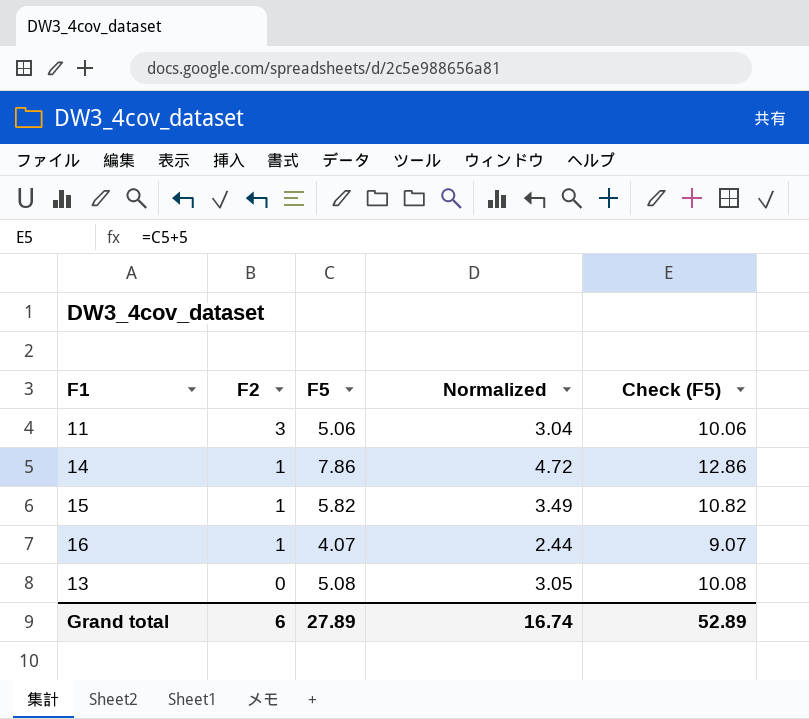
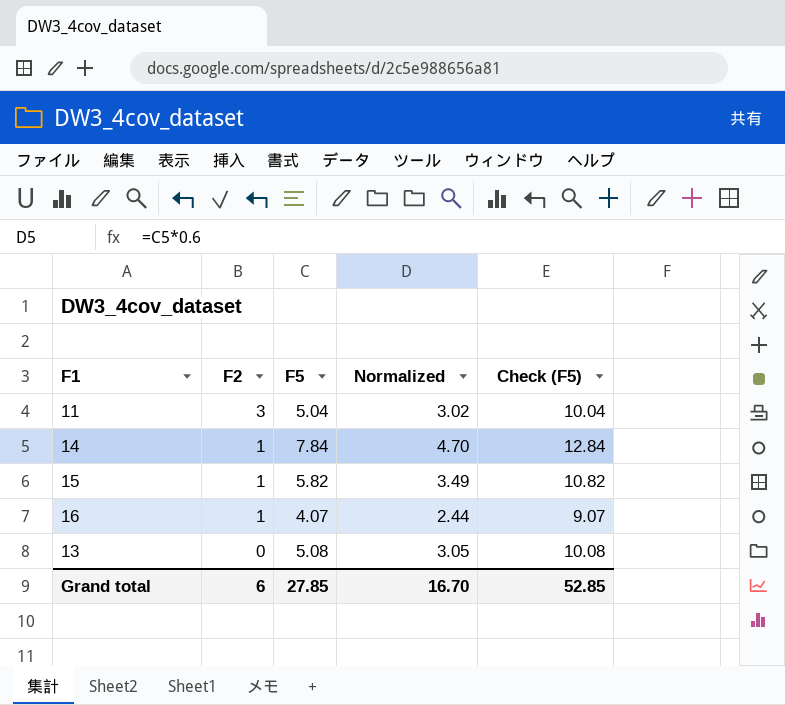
11 | F5: 5.06 -> 5.04
11 | Normalized: 3.04 -> 3.02
11 | Check (F5): 10.06 -> 10.04
14 | F5: 7.86 -> 7.84
14 | Normalized: 4.72 -> 4.70
14 | Check (F5): 12.86 -> 12.84
Grand total | F5: 27.89 -> 27.85
Grand total | Normalized: 16.74 -> 16.70
Grand total | Check (F5): 52.89 -> 52.85

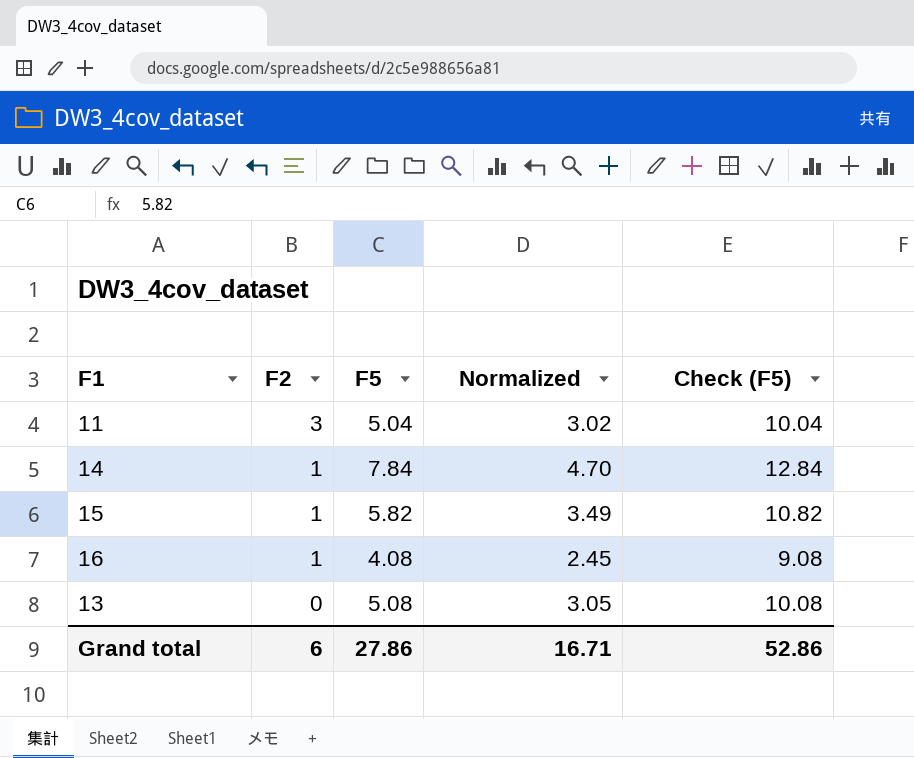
16 | F5: 4.07 -> 4.08
16 | Normalized: 2.44 -> 2.45
16 | Check (F5): 9.07 -> 9.08
Grand total | F5: 27.85 -> 27.86
Grand total | Normalized: 16.70 -> 16.71
Grand total | Check (F5): 52.85 -> 52.86

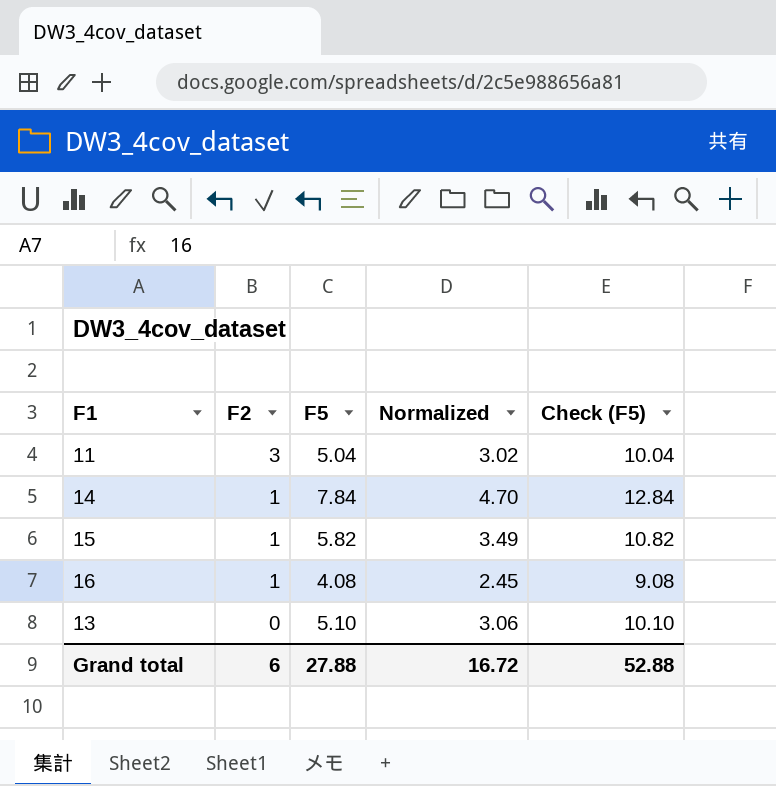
13 | F5: 5.08 -> 5.10
13 | Normalized: 3.05 -> 3.06
13 | Check (F5): 10.08 -> 10.10
Grand total | F5: 27.86 -> 27.88
Grand total | Normalized: 16.71 -> 16.72
Grand total | Check (F5): 52.86 -> 52.88

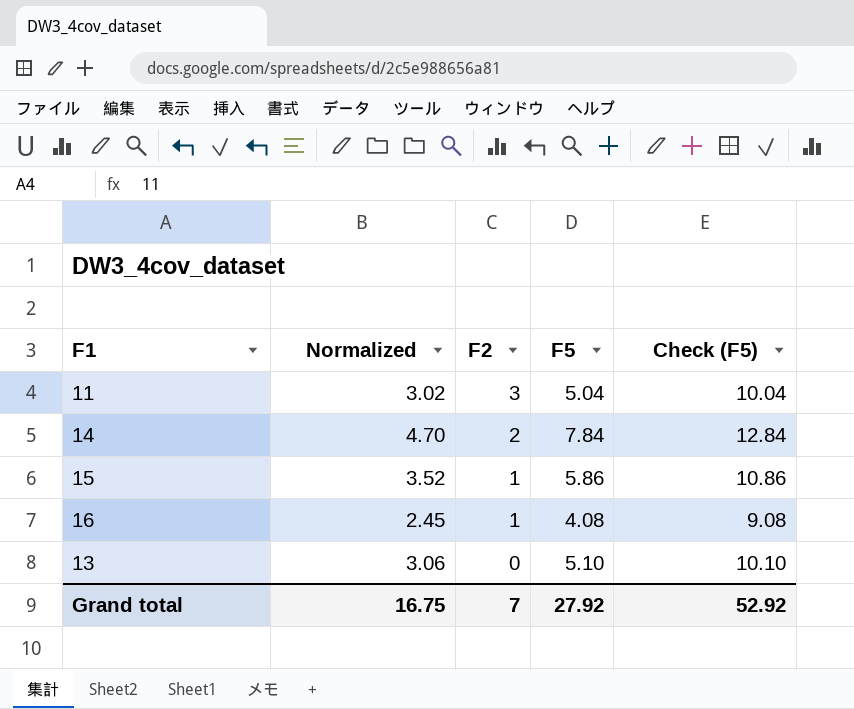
column Normalized | position: 4 -> 2
14 | F2: 1 -> 2
15 | Normalized: 3.49 -> 3.52
15 | F5: 5.82 -> 5.86
15 | Check (F5): 10.82 -> 10.86
Grand total | Normalized: 16.72 -> 16.75
Grand total | F2: 6 -> 7
Grand total | F5: 27.88 -> 27.92
Grand total | Check (F5): 52.88 -> 52.92

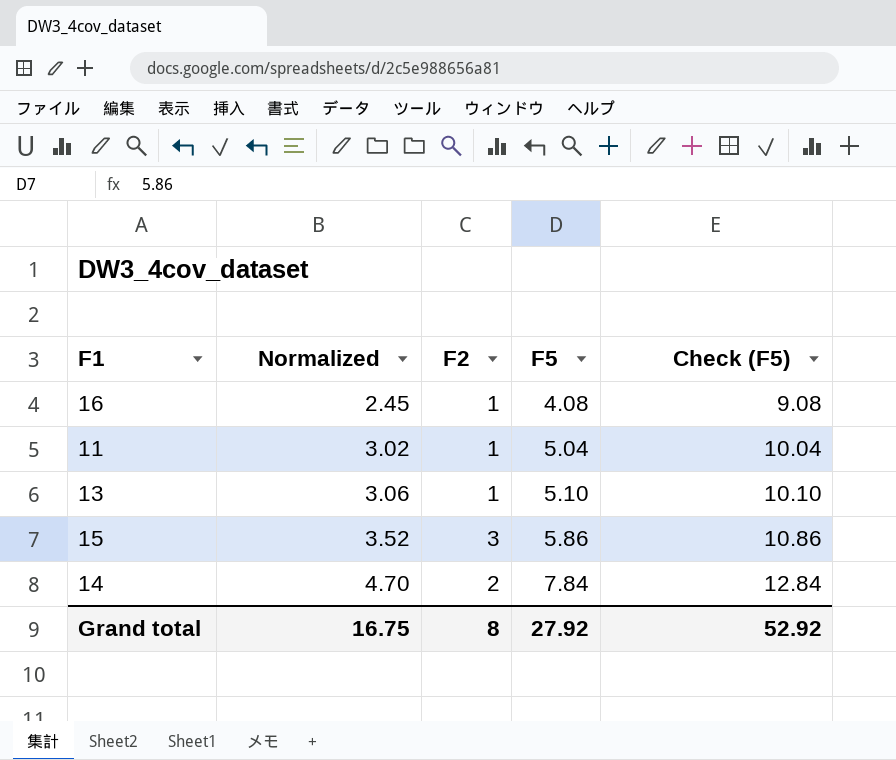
row order: F2 descending -> Normalized ascending
11 | F2: 3 -> 1
13 | F2: 0 -> 1
15 | F2: 1 -> 3
Grand total | F2: 7 -> 8

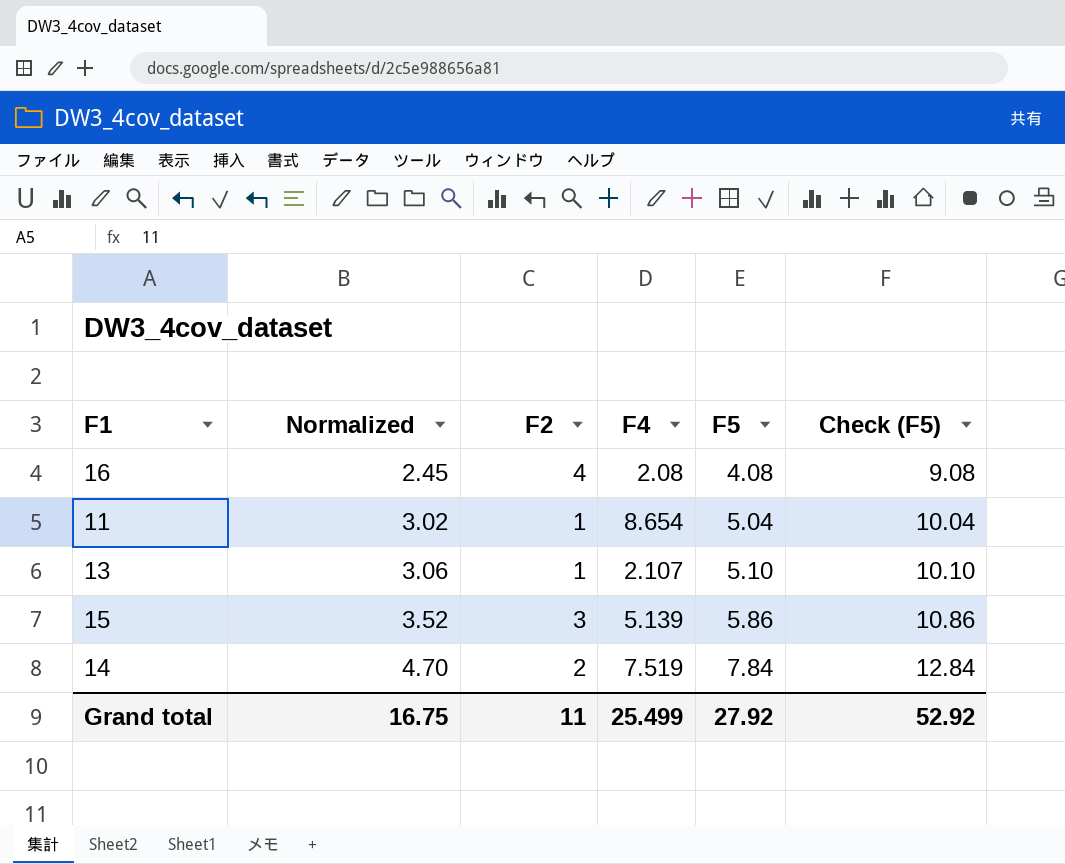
column F4 | position: none -> 4
16 | F2: 1 -> 4
Grand total | F2: 8 -> 11

